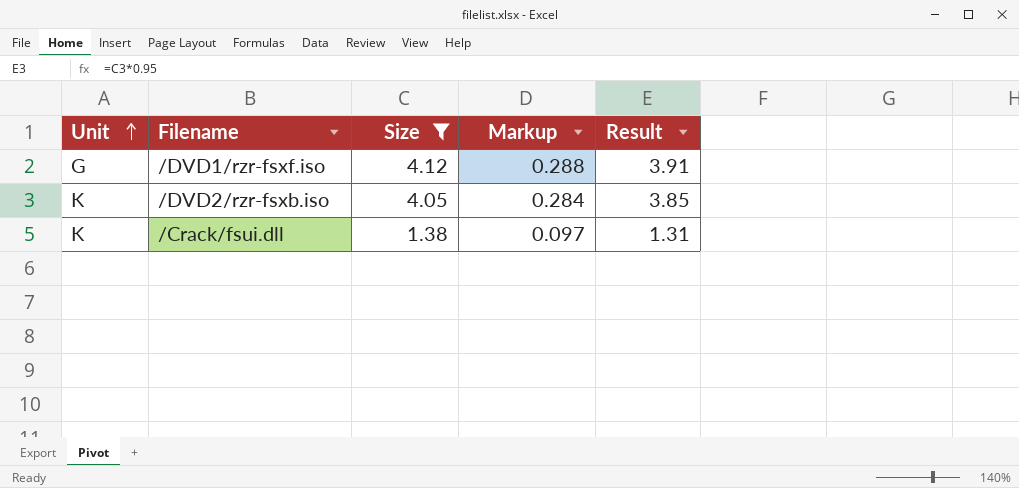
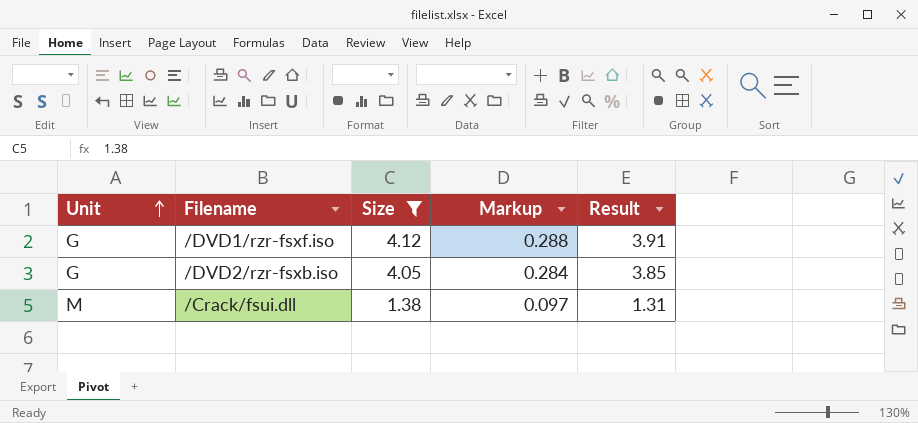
/DVD2/rzr-fsxb.iso | Unit: K -> G
/Crack/fsui.dll | Unit: K -> M

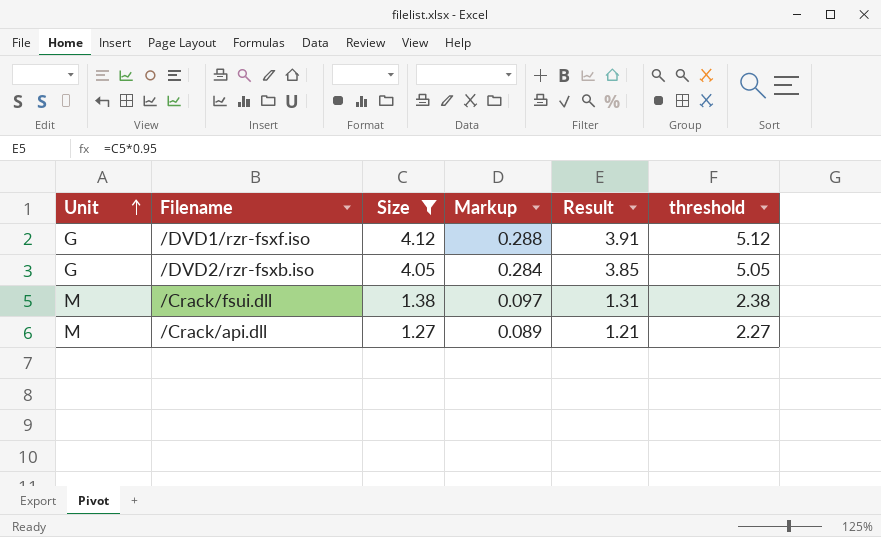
column threshold | formula: none -> [Size] + 1
row /Crack/api.dll: none -> M | 1.27 | 0.089 | 1.21 | 2.27

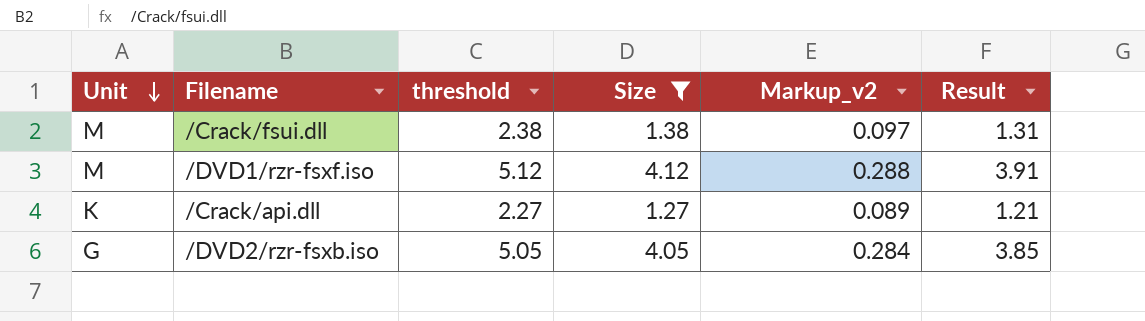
row order: Unit ascending -> Unit descending
column threshold | position: 6 -> 3
column name: Markup -> Markup_v2
/DVD1/rzr-fsxf.iso | Unit: G -> M
/Crack/api.dll | Unit: M -> K

